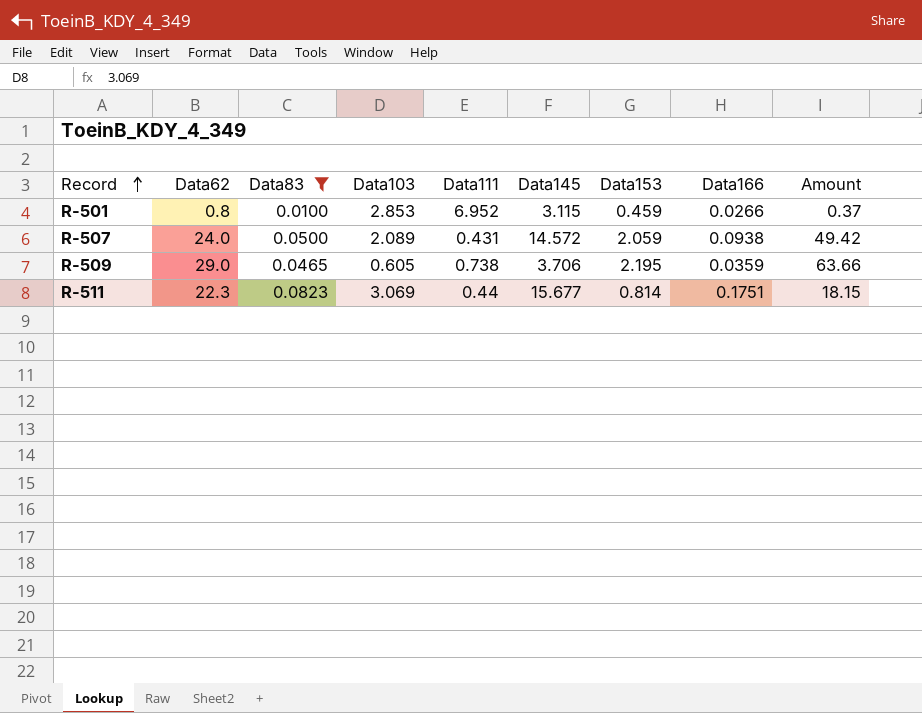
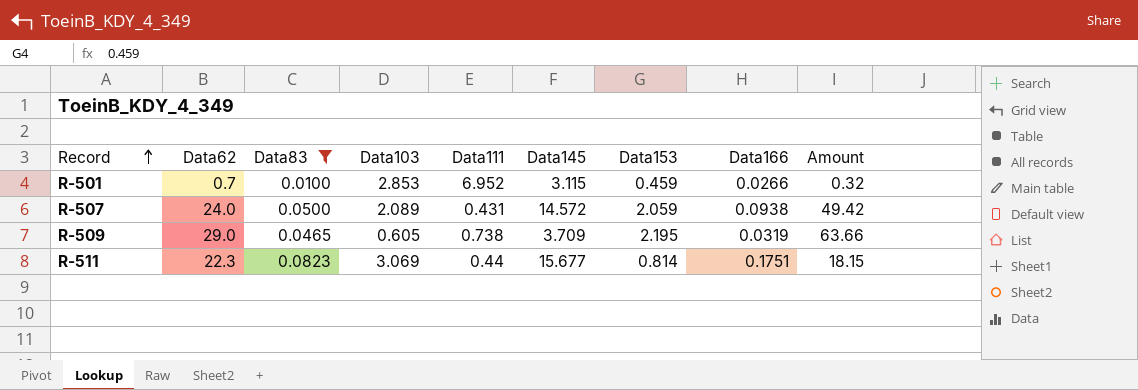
R-501 | Data62: 0.8 -> 0.7
R-501 | Amount: 0.37 -> 0.32
R-509 | Data145: 3.706 -> 3.709
R-509 | Data166: 0.0359 -> 0.0319

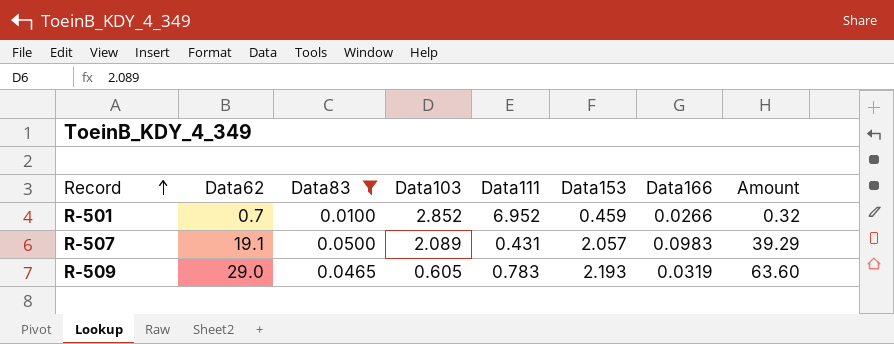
column Data145 | position: 6 -> none
row R-511: 22.3 | 0.0823 | 3.069 | 0.44 | 15.677 | 0.814 | 0.1751 | 18.15 -> none
R-501 | Data103: 2.853 -> 2.852
R-507 | Data62: 24.0 -> 19.1
R-507 | Data153: 2.059 -> 2.057
R-507 | Data166: 0.0938 -> 0.0983
R-507 | Amount: 49.42 -> 39.29
R-509 | Data111: 0.738 -> 0.783
R-509 | Data153: 2.195 -> 2.193
R-509 | Amount: 63.66 -> 63.60

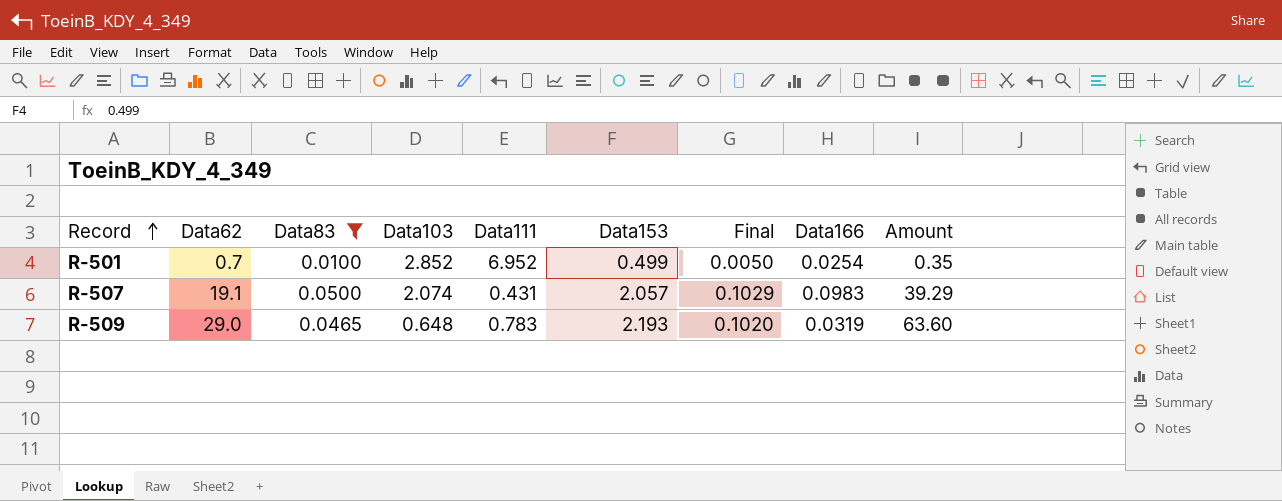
column Final | formula: none -> [Data83] * [Data153]
R-501 | Data153: 0.459 -> 0.499
R-501 | Data166: 0.0266 -> 0.0254
R-501 | Amount: 0.32 -> 0.35
R-507 | Data103: 2.089 -> 2.074
R-509 | Data103: 0.605 -> 0.648

